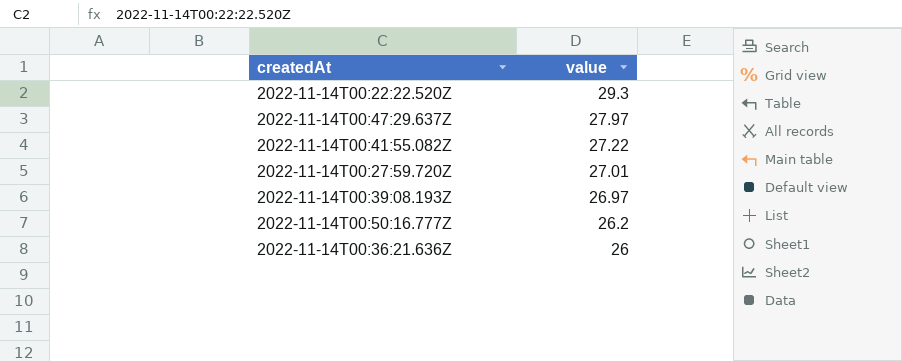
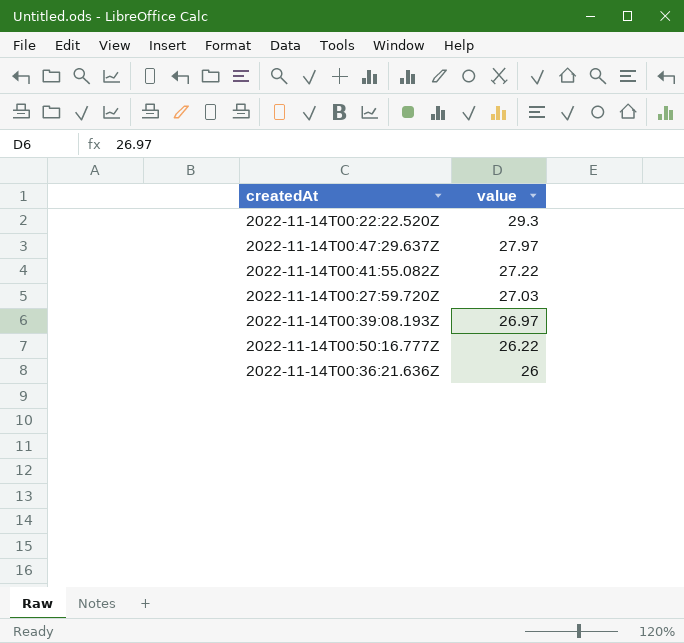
2022-11-14T00:27:59.720Z | value: 27.01 -> 27.03
2022-11-14T00:50:16.777Z | value: 26.2 -> 26.22

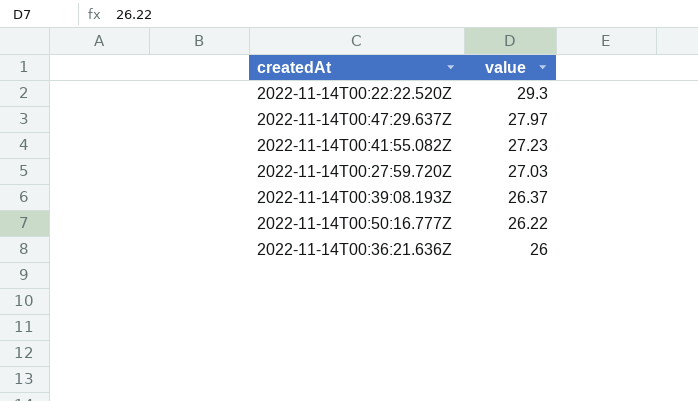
2022-11-14T00:41:55.082Z | value: 27.22 -> 27.23
2022-11-14T00:39:08.193Z | value: 26.97 -> 26.37

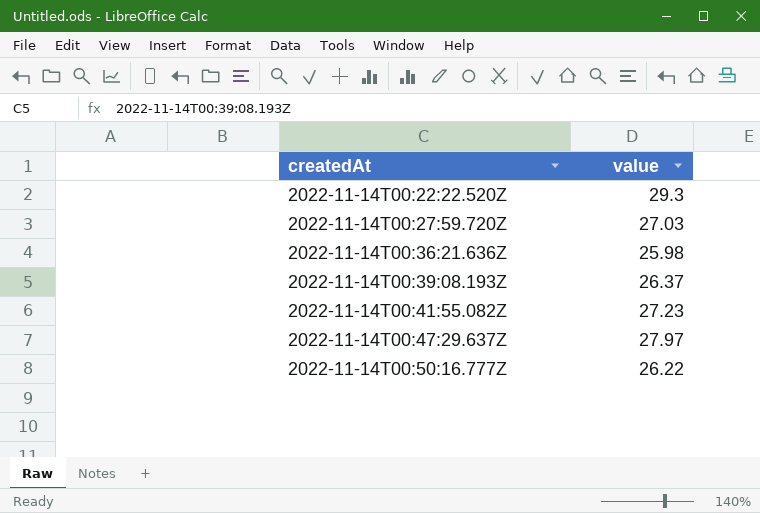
row order: value descending -> createdAt ascending
2022-11-14T00:36:21.636Z | value: 26 -> 25.98

